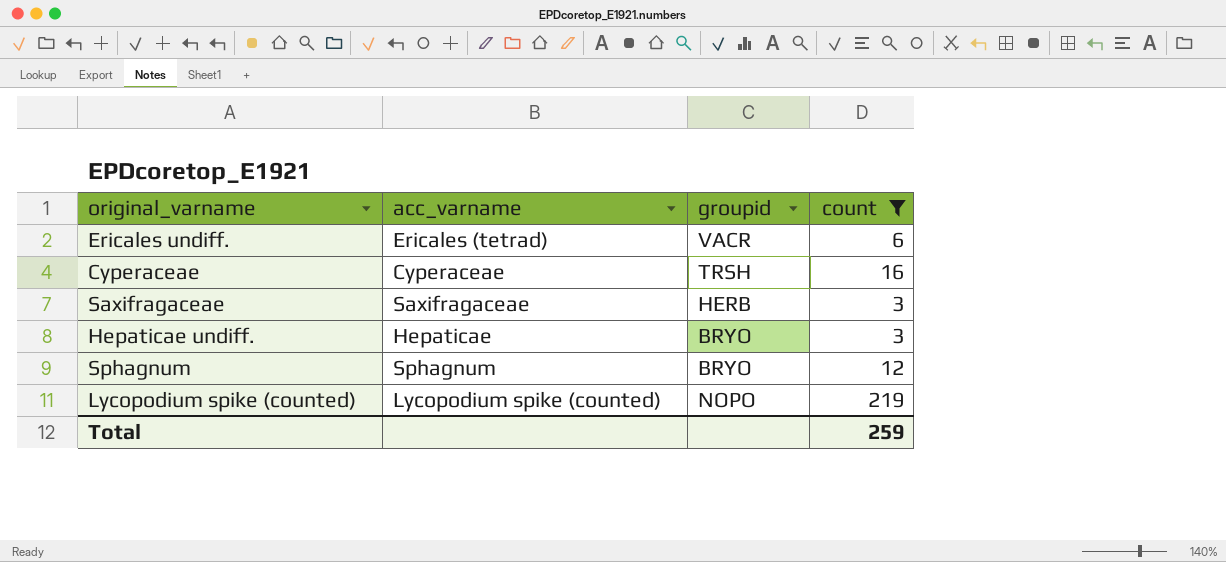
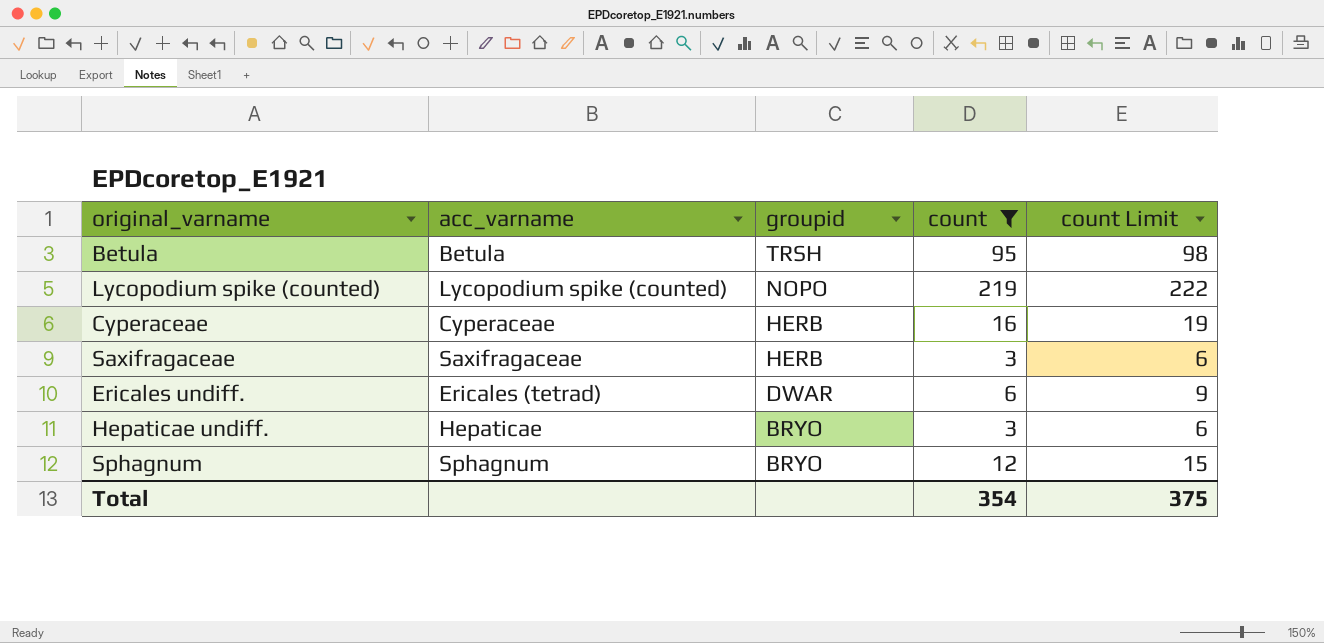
row order: none -> groupid descending
column count Limit | formula: none -> [count] + 3
row Betula: none -> Betula | TRSH | 95 | 98
Cyperaceae | groupid: TRSH -> HERB
Ericales undiff. | groupid: VACR -> DWAR
Total | count: 259 -> 354

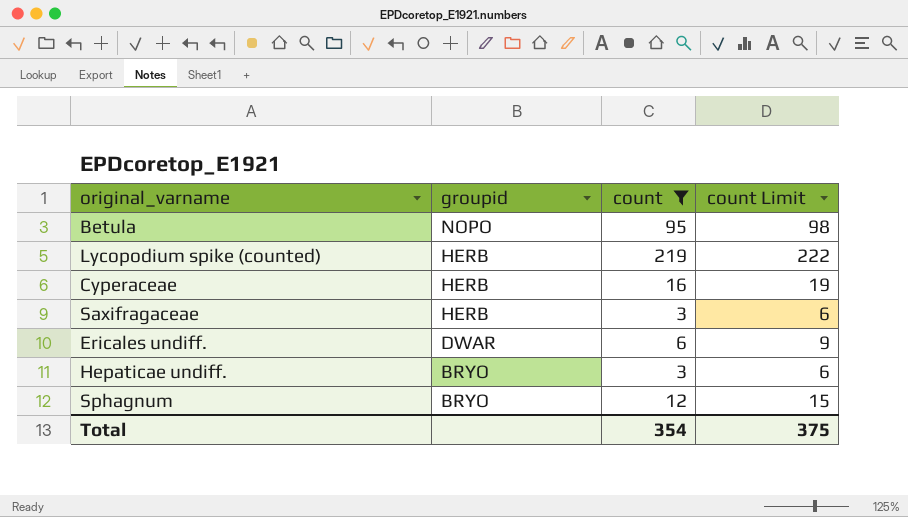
column acc_varname | position: 2 -> none
Betula | groupid: TRSH -> NOPO
Lycopodium spike (counted) | groupid: NOPO -> HERB

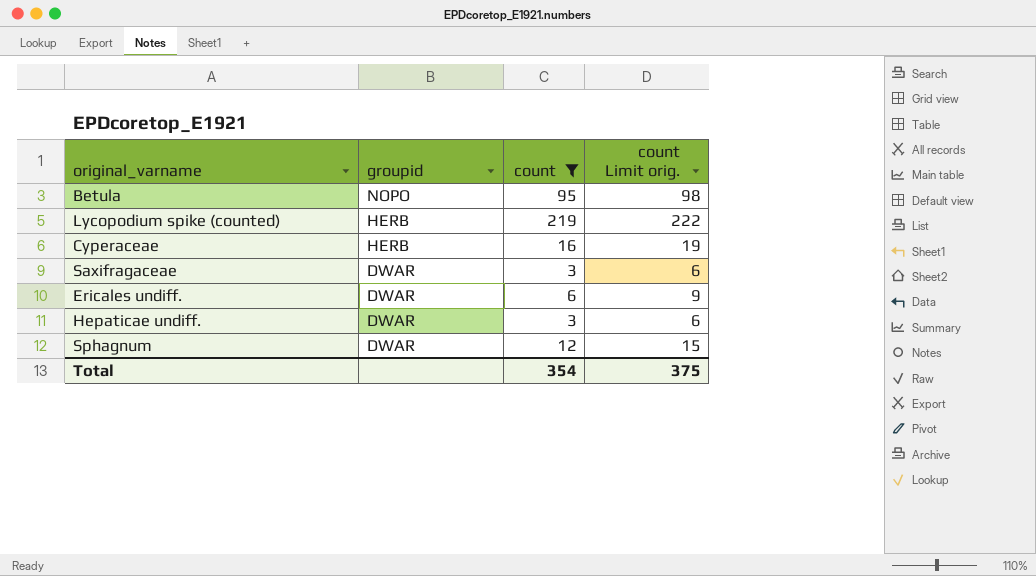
column name: count Limit -> count Limit orig.
Saxifragaceae | groupid: HERB -> DWAR
Hepaticae undiff. | groupid: BRYO -> DWAR
Sphagnum | groupid: BRYO -> DWAR

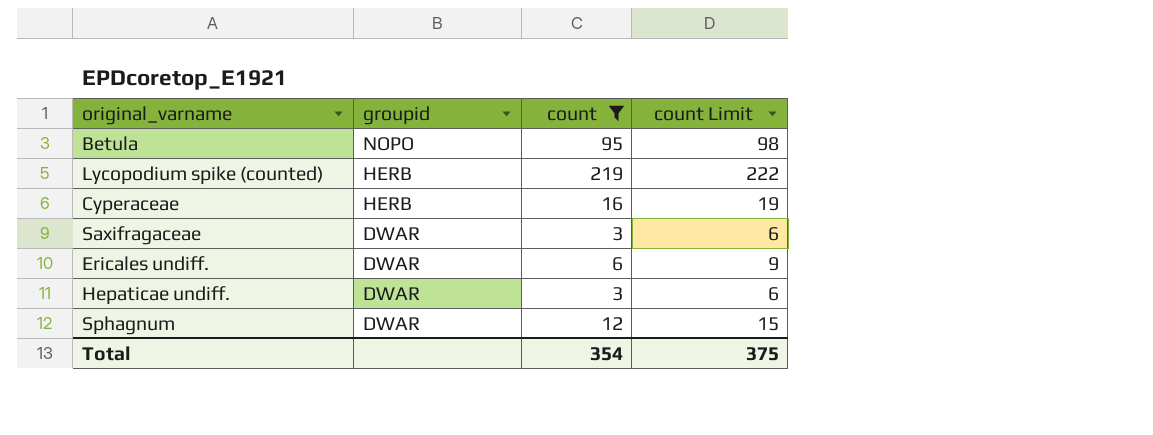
column name: count Limit orig. -> count Limit

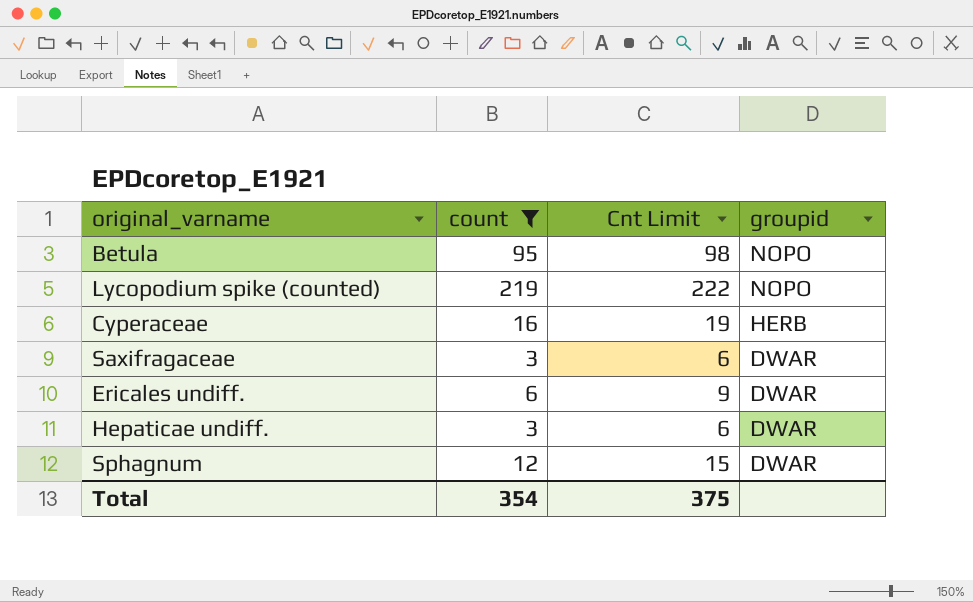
column name: count Limit -> Cnt Limit
column groupid | position: 2 -> 4
Lycopodium spike (counted) | groupid: HERB -> NOPO

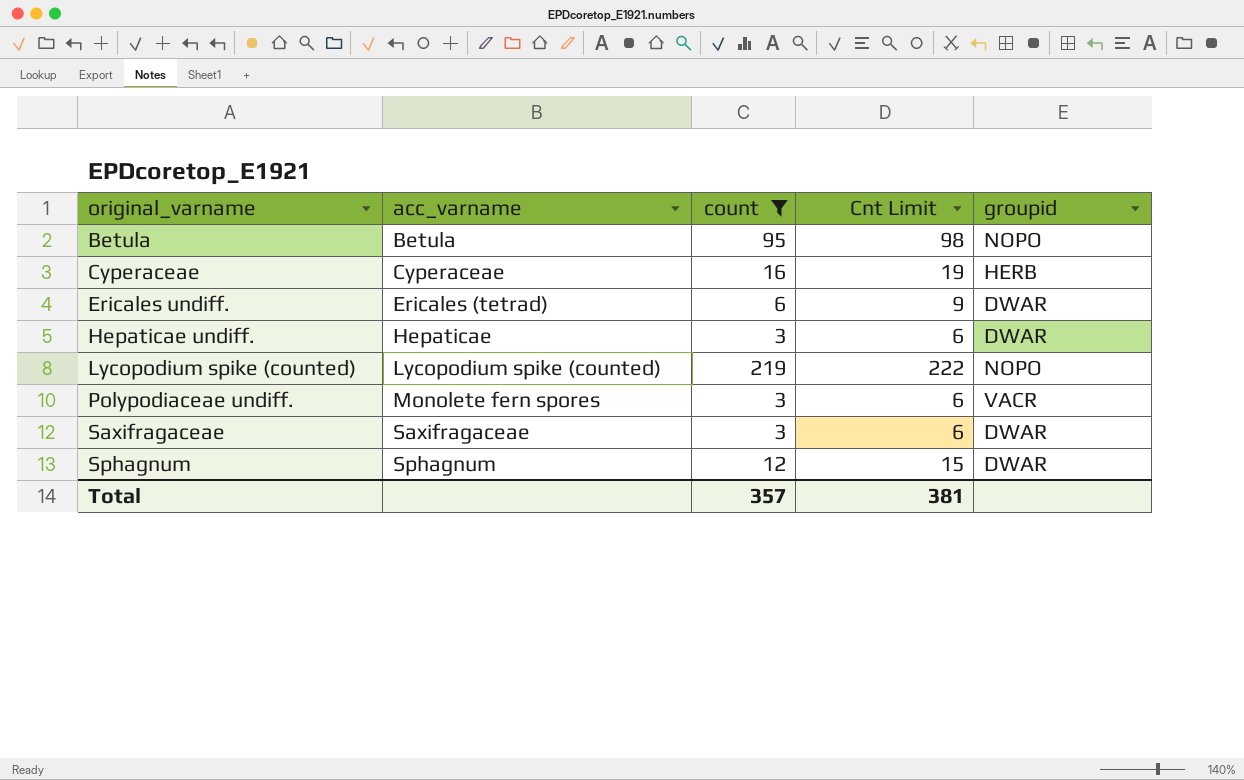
row order: groupid descending -> original_varname ascending
column acc_varname | position: none -> 2
row Polypodiaceae undiff.: none -> Monolete fern spores | 3 | 6 | VACR
Total | count: 354 -> 357
Total | Cnt Limit: 375 -> 381

